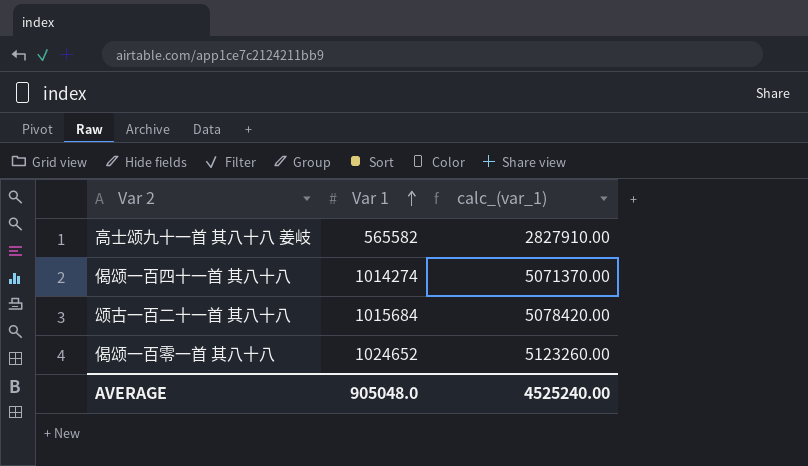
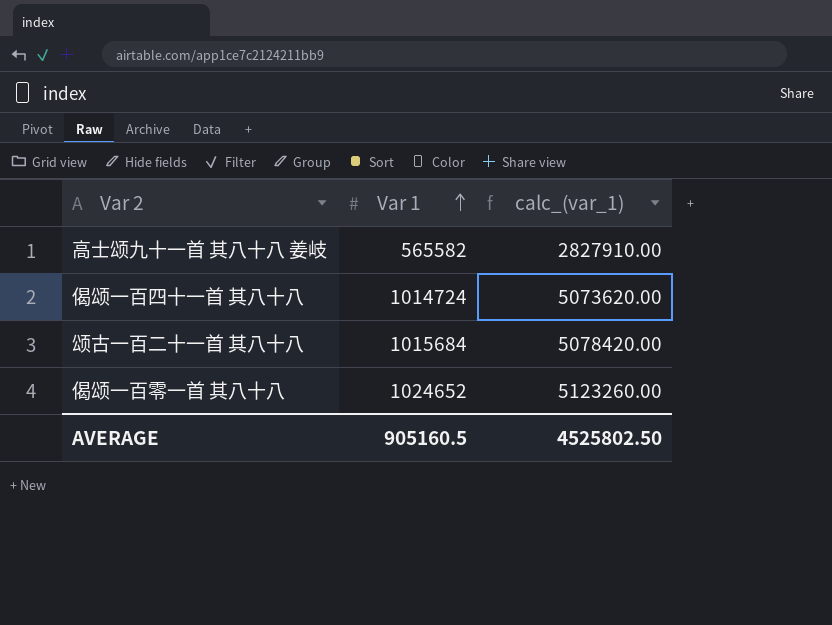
偈颂一百四十一首 其八十八 | Var 1: 1014274 -> 1014724
偈颂一百四十一首 其八十八 | calc_(var_1): 5071370.00 -> 5073620.00
AVERAGE | Var 1: 905048.0 -> 905160.5
AVERAGE | calc_(var_1): 4525240.00 -> 4525802.50

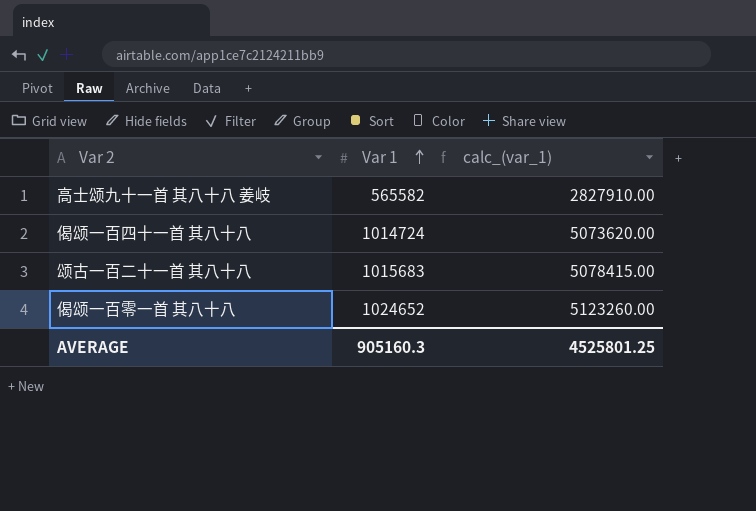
颂古一百二十一首 其八十八 | Var 1: 1015684 -> 1015683
颂古一百二十一首 其八十八 | calc_(var_1): 5078420.00 -> 5078415.00
AVERAGE | Var 1: 905160.5 -> 905160.3
AVERAGE | calc_(var_1): 4525802.50 -> 4525801.25

